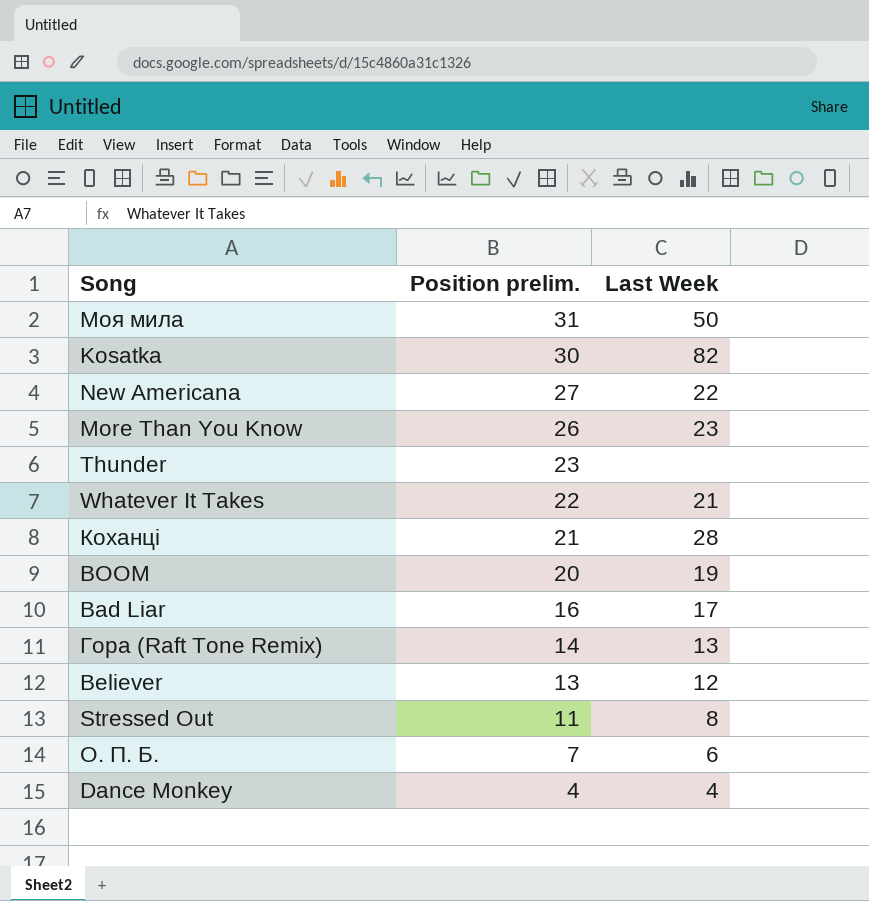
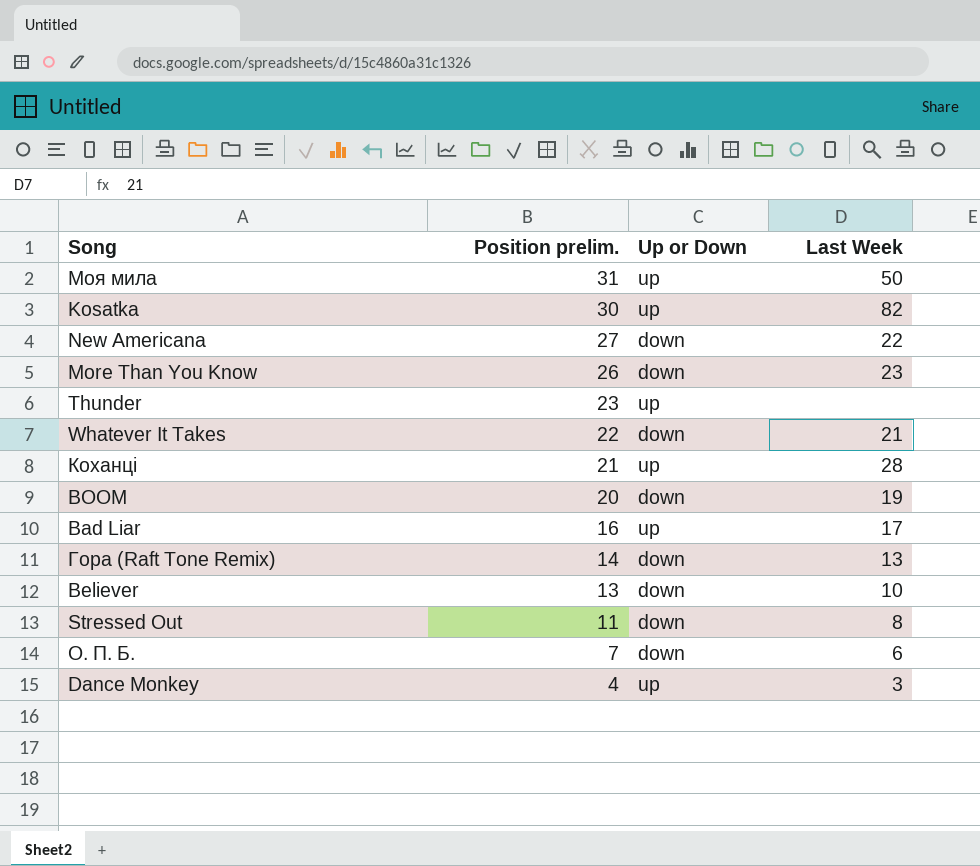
column Up or Down | position: none -> 3
Believer | Last Week: 12 -> 10
Dance Monkey | Last Week: 4 -> 3

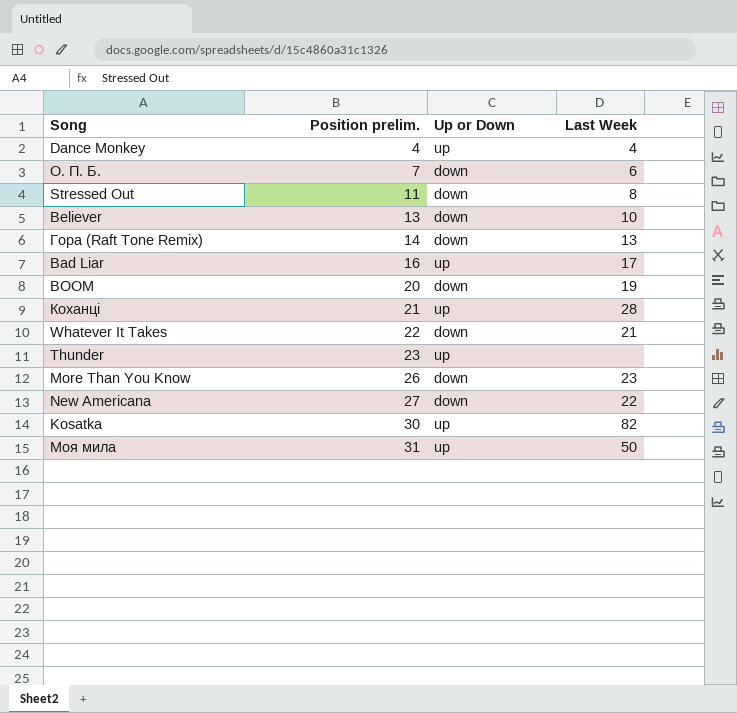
row order: Position prelim. descending -> Position prelim. ascending
Dance Monkey | Last Week: 3 -> 4

